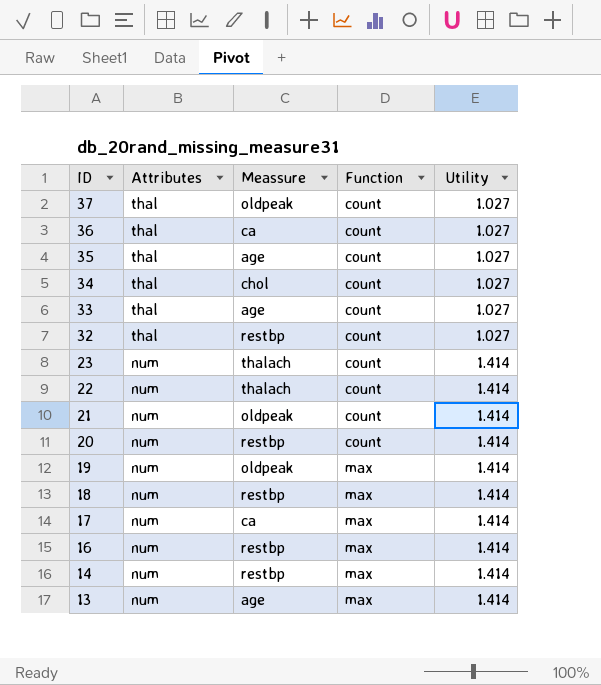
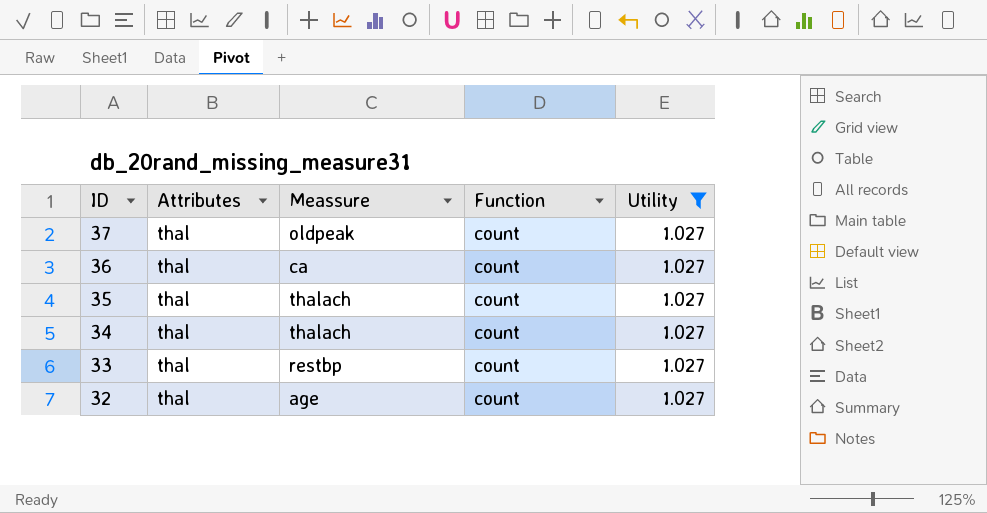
filter: none -> Utility = 1.027
35 | Meassure: age -> thalach
34 | Meassure: chol -> thalach
33 | Meassure: age -> restbp
32 | Meassure: restbp -> age

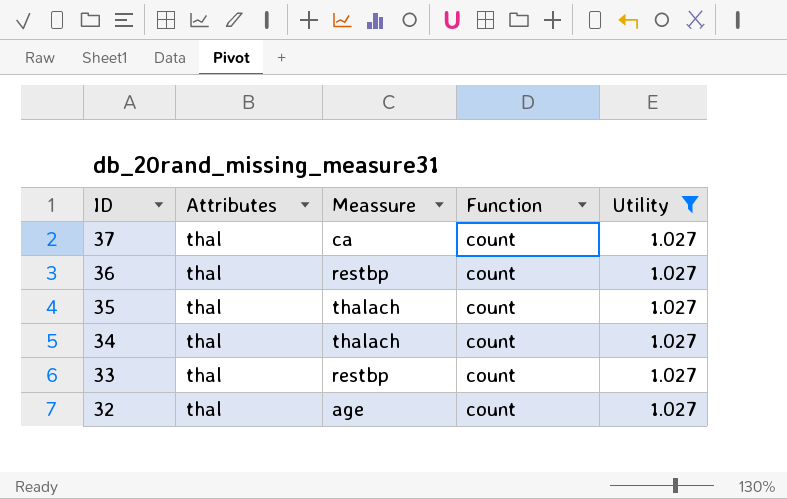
37 | Meassure: oldpeak -> ca
36 | Meassure: ca -> restbp

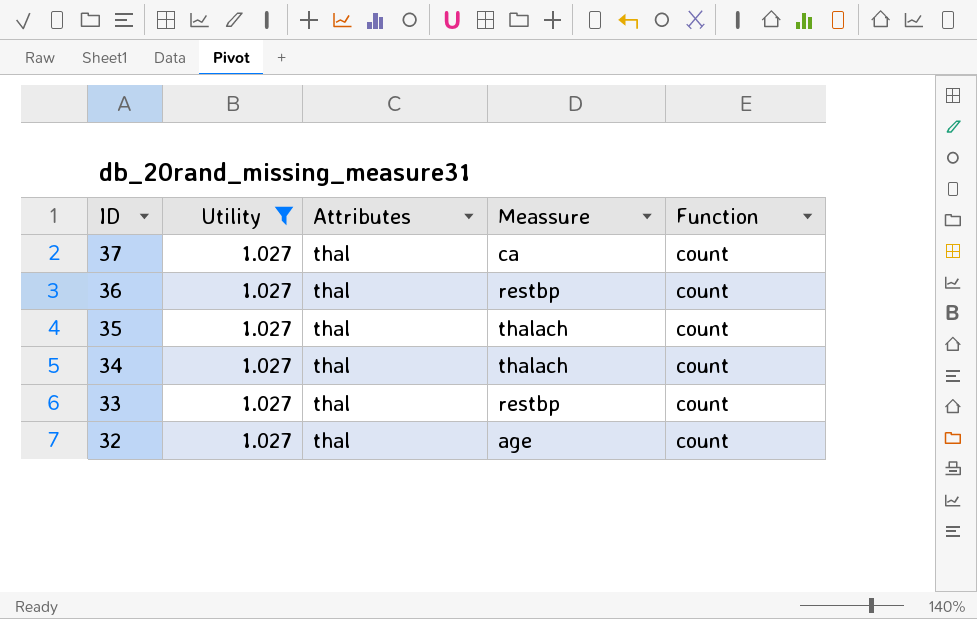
column Utility | position: 5 -> 2

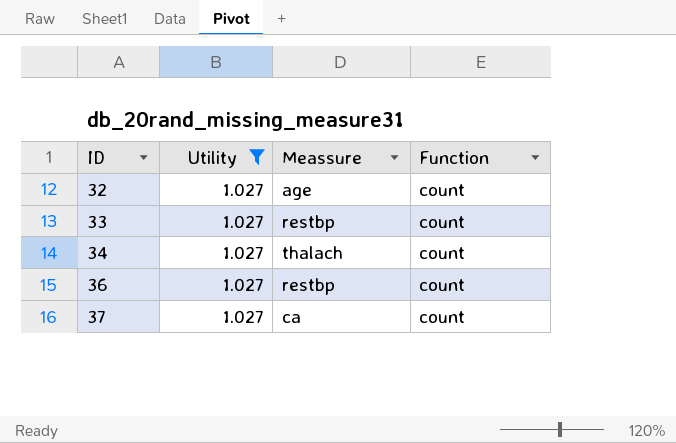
row order: ID descending -> ID ascending
column Attributes | position: 3 -> none
row 35: 1.027 | thal | thalach | count -> none

